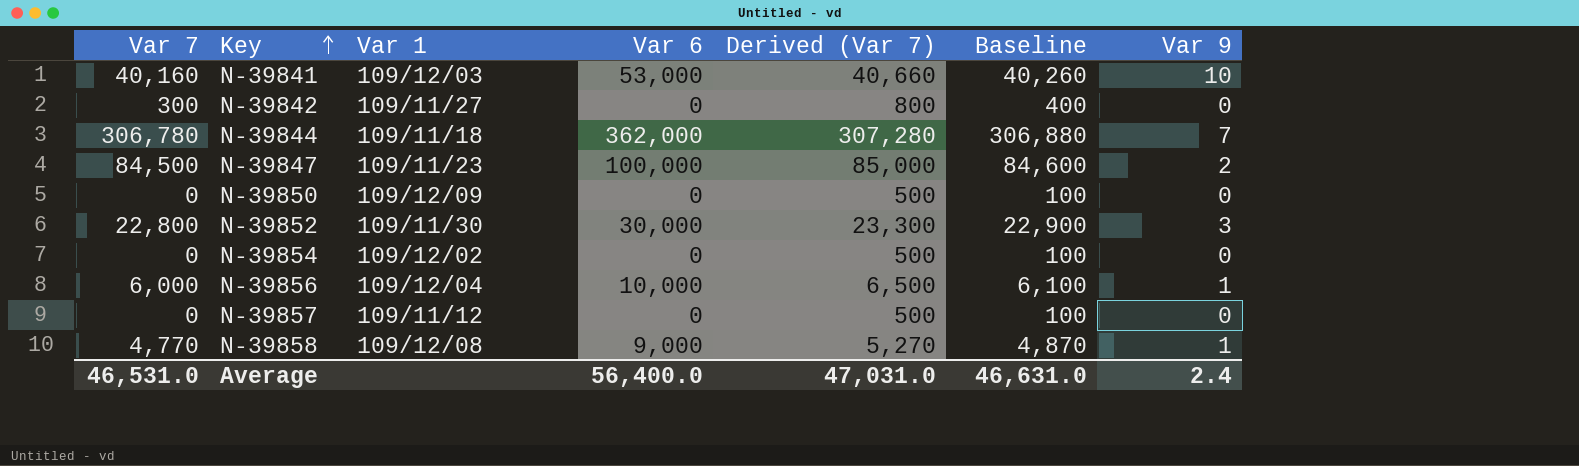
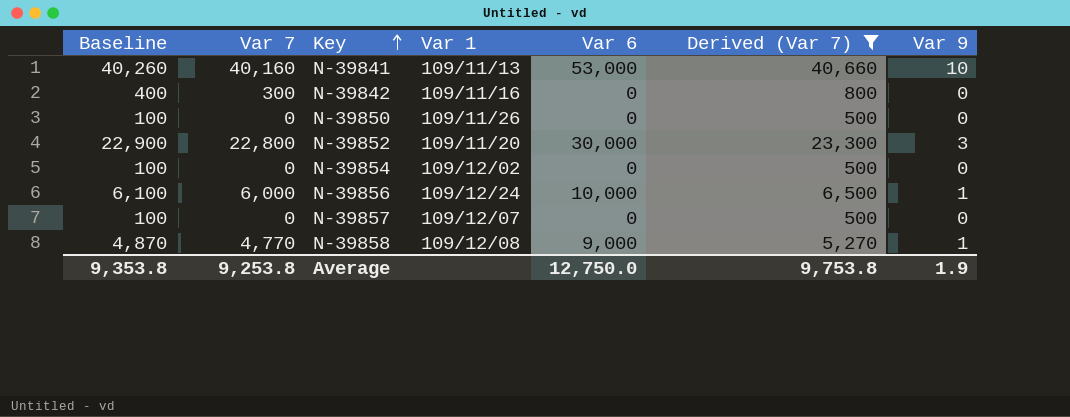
filter: none -> Derived (Var 7) <= 40,660
column Baseline | position: 6 -> 1
N-39841 | Var 1: 109/12/03 -> 109/11/13
N-39842 | Var 1: 109/11/27 -> 109/11/16
N-39850 | Var 1: 109/12/09 -> 109/11/26
N-39852 | Var 1: 109/11/30 -> 109/11/20
N-39856 | Var 1: 109/12/04 -> 109/12/24
N-39857 | Var 1: 109/11/12 -> 109/12/07
Average | Baseline: 46,631.0 -> 9,353.8
Average | Var 7: 46,531.0 -> 9,253.8
Average | Var 6: 56,400.0 -> 12,750.0
Average | Derived (Var 7): 47,031.0 -> 9,753.8
Average | Var 9: 2.4 -> 1.9

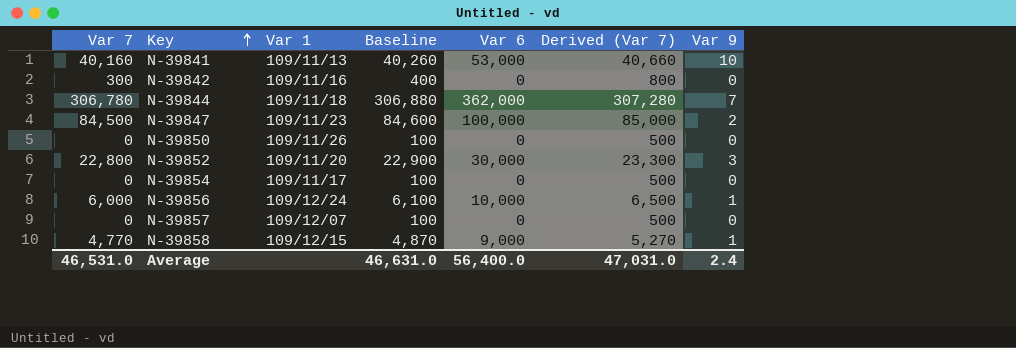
filter: Derived (Var 7) <= 40,660 -> none
column Baseline | position: 1 -> 4
N-39854 | Var 1: 109/12/02 -> 109/11/17
N-39858 | Var 1: 109/12/08 -> 109/12/15
Average | Var 7: 9,253.8 -> 46,531.0
Average | Baseline: 9,353.8 -> 46,631.0
Average | Var 6: 12,750.0 -> 56,400.0
Average | Derived (Var 7): 9,753.8 -> 47,031.0
Average | Var 9: 1.9 -> 2.4

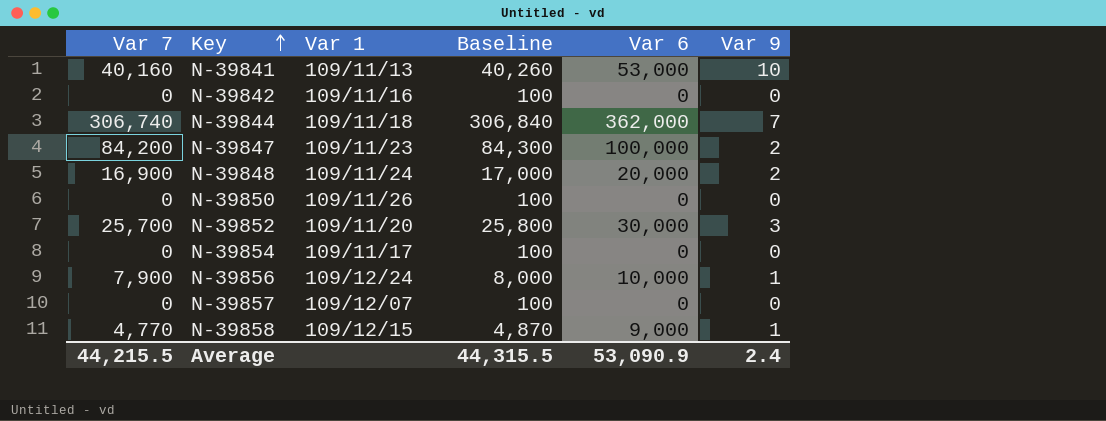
column Derived (Var 7) | formula: [Var 7] + 500 -> none
N-39842 | Var 7: 300 -> 0
N-39842 | Baseline: 400 -> 100
N-39844 | Var 7: 306,780 -> 306,740
N-39844 | Baseline: 306,880 -> 306,840
N-39847 | Var 7: 84,500 -> 84,200
N-39847 | Baseline: 84,600 -> 84,300
row N-39848: none -> 16,900 | 109/11/24 | 17,000 | 20,000 | 2
N-39852 | Var 7: 22,800 -> 25,700
N-39852 | Baseline: 22,900 -> 25,800
N-39856 | Var 7: 6,000 -> 7,900
N-39856 | Baseline: 6,100 -> 8,000
Average | Var 7: 46,531.0 -> 44,215.5
Average | Baseline: 46,631.0 -> 44,315.5
Average | Var 6: 56,400.0 -> 53,090.9

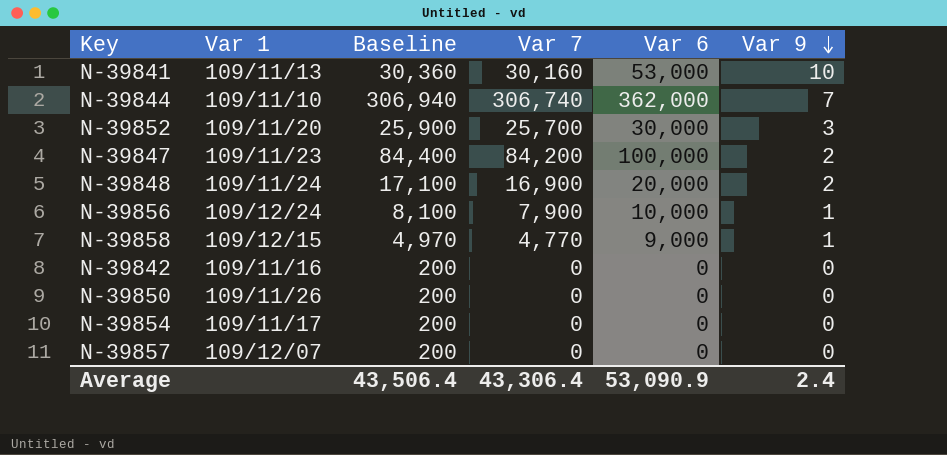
row order: Key ascending -> Var 9 descending
column Baseline | formula: [Var 7] + 100 -> [Var 7] + 200
column Var 7 | position: 1 -> 4
N-39841 | Var 7: 40,160 -> 30,160
N-39844 | Var 1: 109/11/18 -> 109/11/10
Average | Baseline: 44,315.5 -> 43,506.4
Average | Var 7: 44,215.5 -> 43,306.4

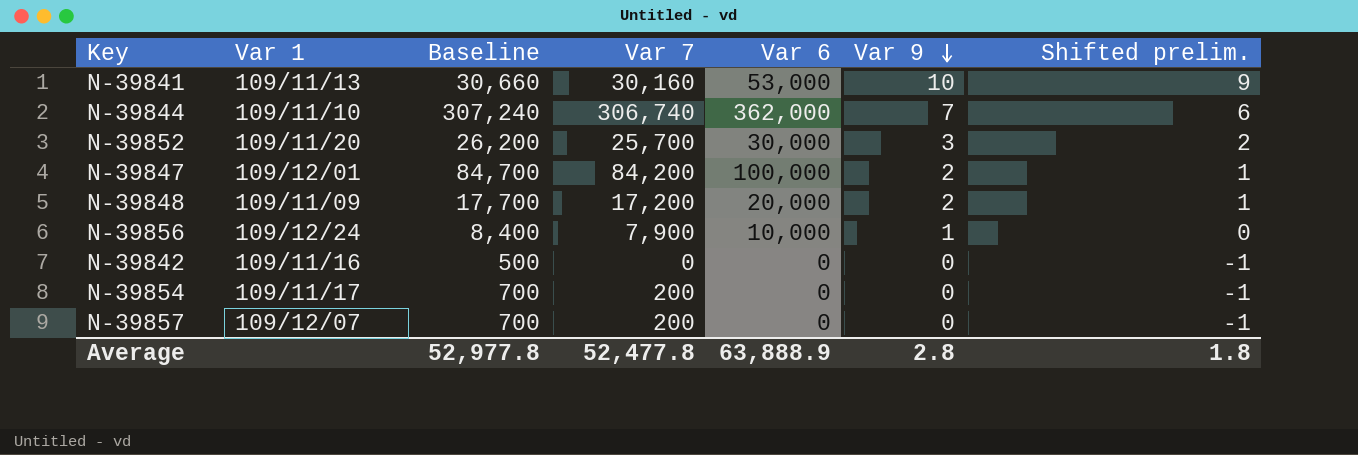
column Baseline | formula: [Var 7] + 200 -> [Var 7] + 500
column Shifted prelim. | formula: none -> [Var 9] - 1
row N-39858: 109/12/15 | 4,970 | 4,770 | 9,000 | 1 -> none
row N-39850: 109/11/26 | 200 | 0 | 0 | 0 -> none
N-39847 | Var 1: 109/11/23 -> 109/12/01
N-39848 | Var 1: 109/11/24 -> 109/11/09
N-39848 | Var 7: 16,900 -> 17,200
N-39854 | Var 7: 0 -> 200
N-39857 | Var 7: 0 -> 200
Average | Baseline: 43,506.4 -> 52,977.8
Average | Var 7: 43,306.4 -> 52,477.8
Average | Var 6: 53,090.9 -> 63,888.9
Average | Var 9: 2.4 -> 2.8

